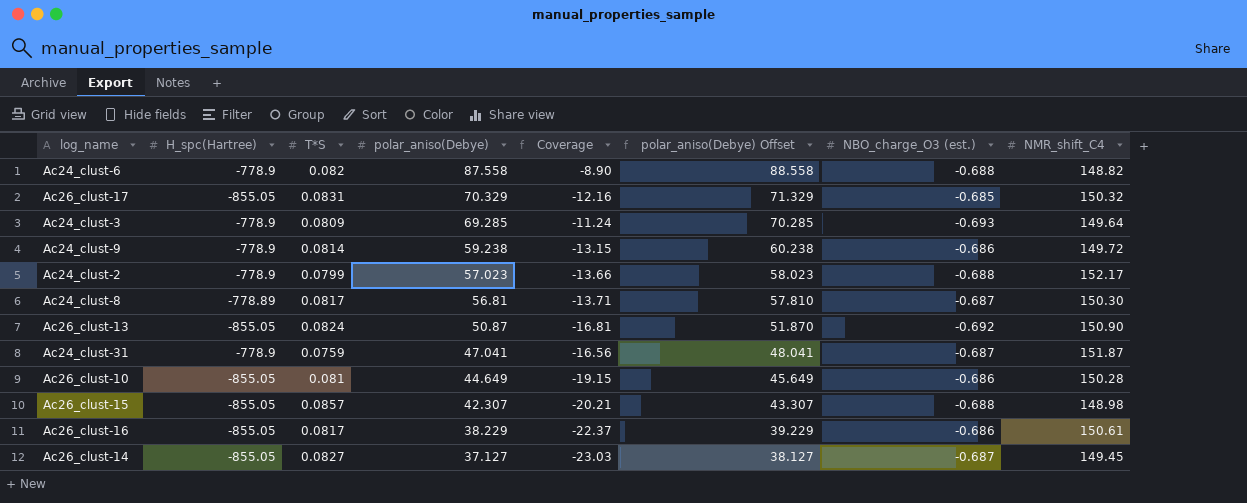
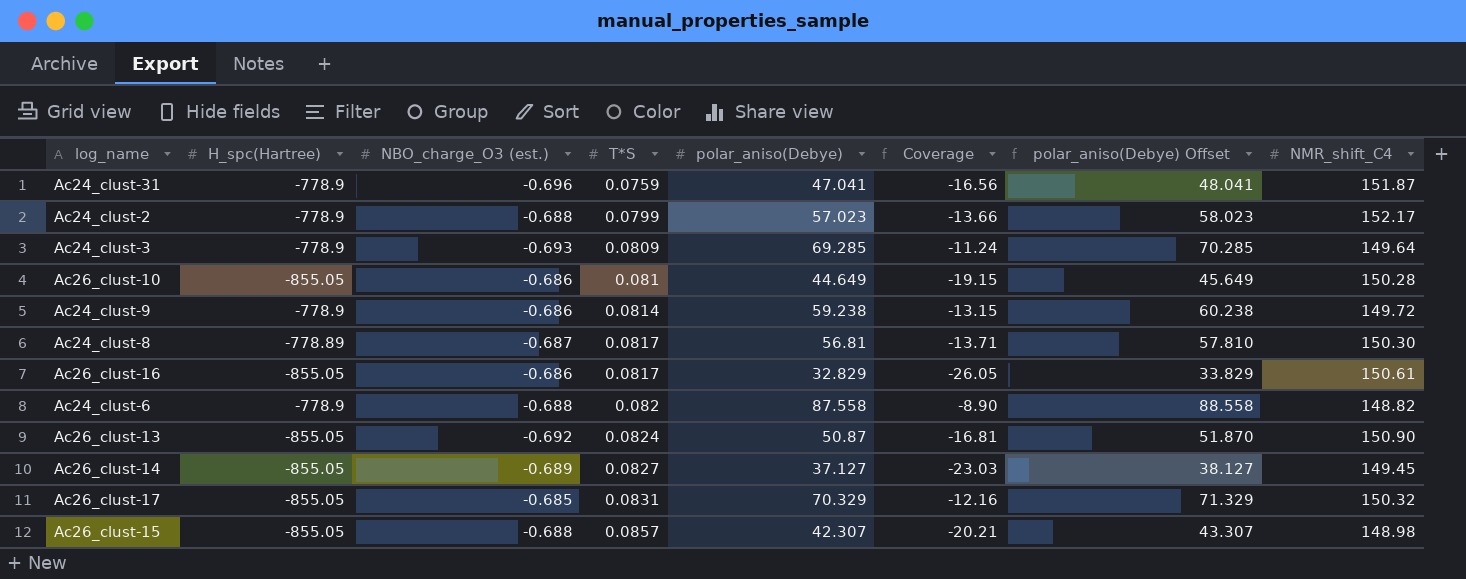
row order: polar_aniso(Debye) descending -> T*S ascending
column NBO_charge_O3 (est.) | position: 7 -> 3
Ac24_clust-31 | NBO_charge_O3 (est.): -0.687 -> -0.696
Ac26_clust-16 | polar_aniso(Debye): 38.229 -> 32.829
Ac26_clust-16 | Coverage: -22.37 -> -26.05
Ac26_clust-16 | polar_aniso(Debye) Offset: 39.229 -> 33.829
Ac26_clust-14 | NBO_charge_O3 (est.): -0.687 -> -0.689

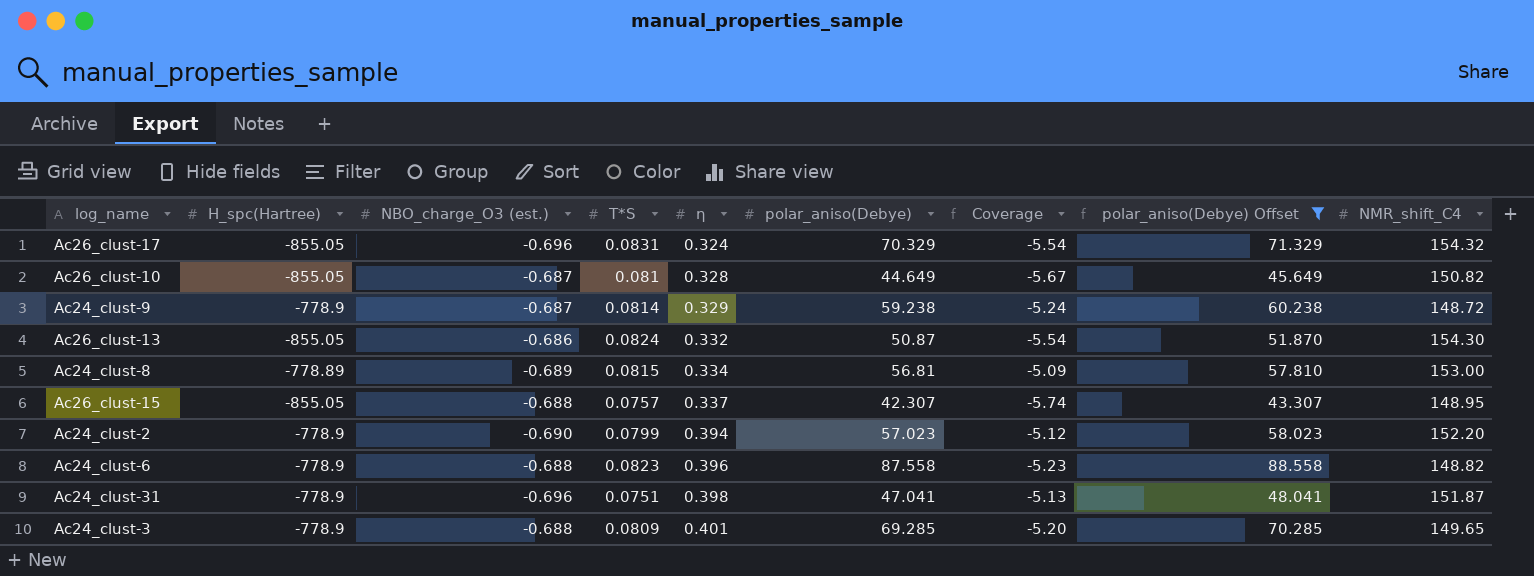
filter: none -> polar_aniso(Debye) Offset >= 43.307
row order: T*S ascending -> η ascending
column η | position: none -> 5
column Coverage | formula: [H_spc(Hartree)] / [polar_aniso(Debye)] -> [H_spc(Hartree)] / [NMR_shift_C4]
Ac26_clust-17 | NBO_charge_O3 (est.): -0.685 -> -0.696
Ac26_clust-17 | NMR_shift_C4: 150.32 -> 154.32
Ac26_clust-10 | NBO_charge_O3 (est.): -0.686 -> -0.687
Ac26_clust-10 | NMR_shift_C4: 150.28 -> 150.82
Ac24_clust-9 | NBO_charge_O3 (est.): -0.686 -> -0.687
Ac24_clust-9 | NMR_shift_C4: 149.72 -> 148.72
Ac26_clust-13 | NBO_charge_O3 (est.): -0.692 -> -0.686
Ac26_clust-13 | NMR_shift_C4: 150.90 -> 154.30
Ac24_clust-8 | NBO_charge_O3 (est.): -0.687 -> -0.689
Ac24_clust-8 | T*S: 0.0817 -> 0.0815
Ac24_clust-8 | NMR_shift_C4: 150.30 -> 153.00
Ac26_clust-15 | T*S: 0.0857 -> 0.0757
Ac26_clust-15 | NMR_shift_C4: 148.98 -> 148.95
Ac24_clust-2 | NBO_charge_O3 (est.): -0.688 -> -0.690
Ac24_clust-2 | NMR_shift_C4: 152.17 -> 152.20
Ac24_clust-6 | T*S: 0.082 -> 0.0823
Ac24_clust-31 | T*S: 0.0759 -> 0.0751
Ac24_clust-3 | NBO_charge_O3 (est.): -0.693 -> -0.688
Ac24_clust-3 | NMR_shift_C4: 149.64 -> 149.65

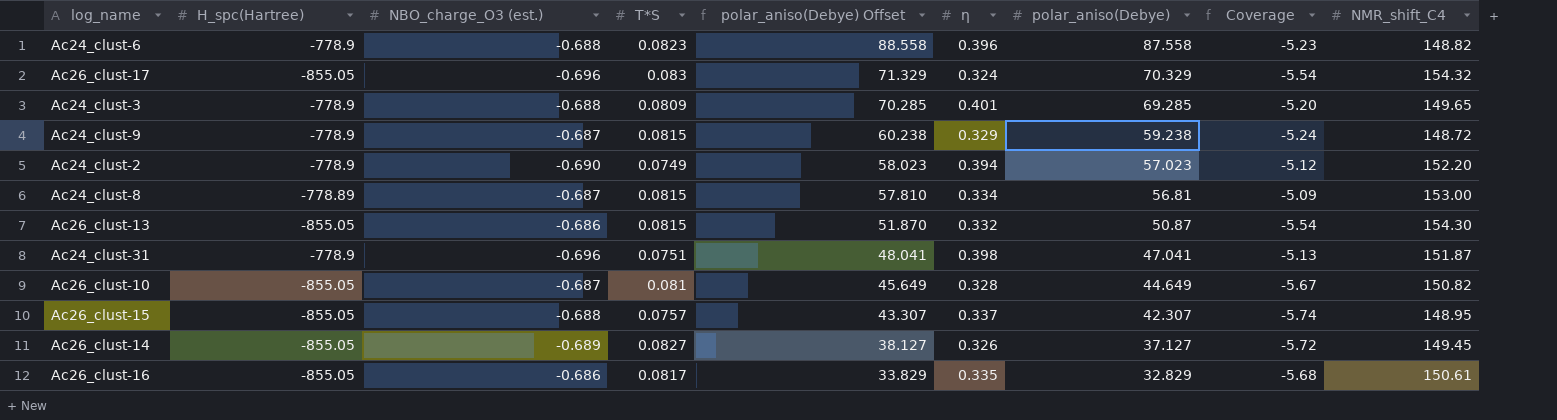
filter: polar_aniso(Debye) Offset >= 43.307 -> none
row order: η ascending -> polar_aniso(Debye) Offset descending
column polar_aniso(Debye) Offset | position: 8 -> 5
Ac26_clust-17 | T*S: 0.0831 -> 0.083
Ac24_clust-9 | T*S: 0.0814 -> 0.0815
Ac24_clust-2 | T*S: 0.0799 -> 0.0749
Ac24_clust-8 | NBO_charge_O3 (est.): -0.689 -> -0.687
Ac26_clust-13 | T*S: 0.0824 -> 0.0815

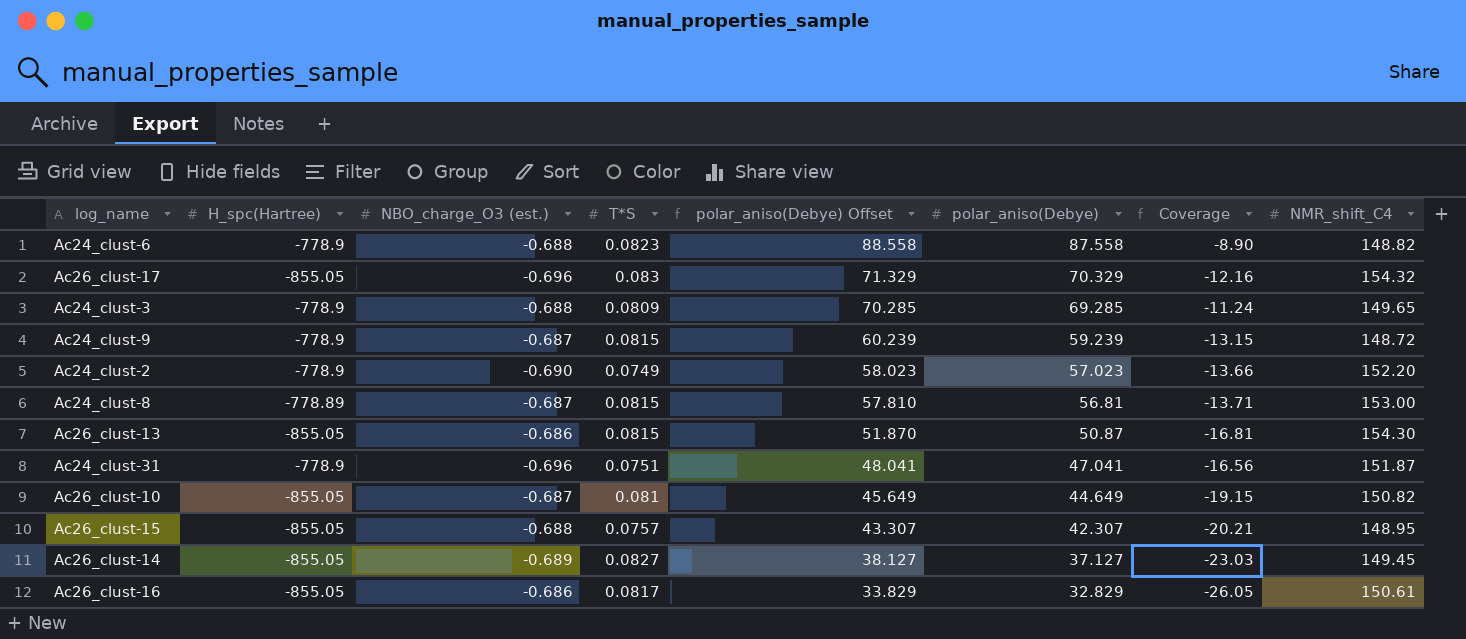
column η | position: 6 -> none
column Coverage | formula: [H_spc(Hartree)] / [NMR_shift_C4] -> [H_spc(Hartree)] / [polar_aniso(Debye)]
Ac24_clust-9 | polar_aniso(Debye) Offset: 60.238 -> 60.239
Ac24_clust-9 | polar_aniso(Debye): 59.238 -> 59.239

